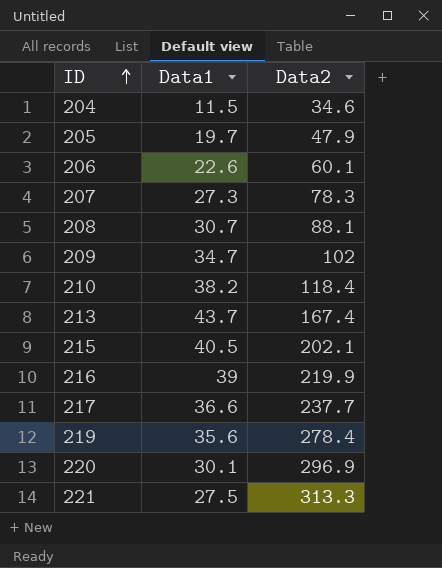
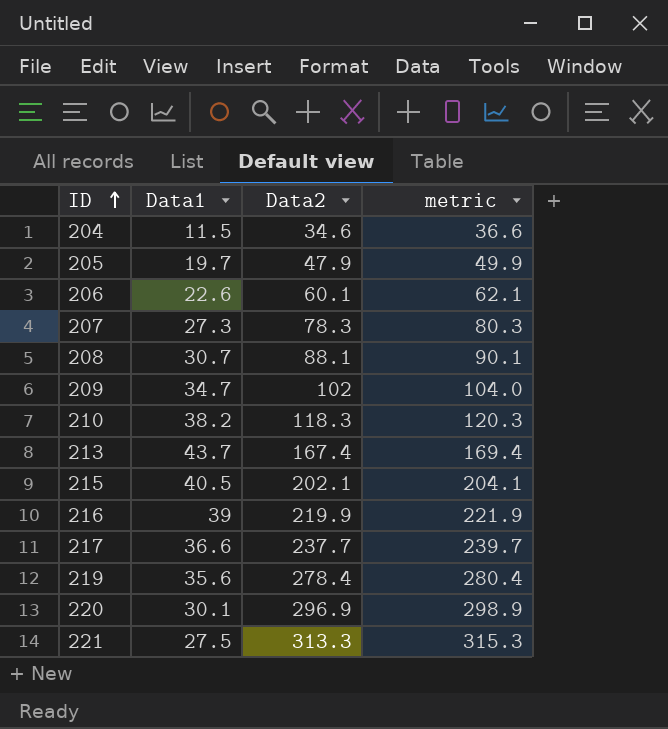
column metric | formula: none -> [Data2] + 2
210 | Data2: 118.4 -> 118.3

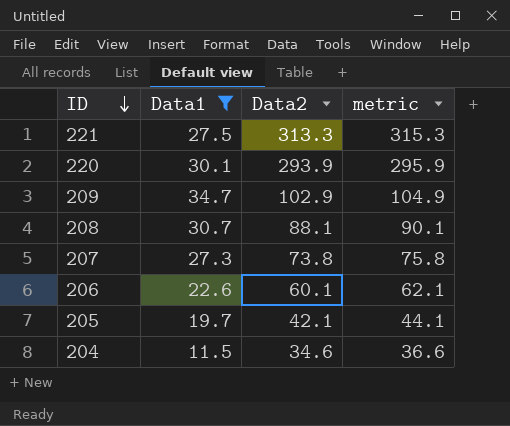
filter: none -> Data1 <= 34.7
row order: ID ascending -> ID descending
220 | Data2: 296.9 -> 293.9
220 | metric: 298.9 -> 295.9
209 | Data2: 102 -> 102.9
209 | metric: 104.0 -> 104.9
207 | Data2: 78.3 -> 73.8
207 | metric: 80.3 -> 75.8
205 | Data2: 47.9 -> 42.1
205 | metric: 49.9 -> 44.1

